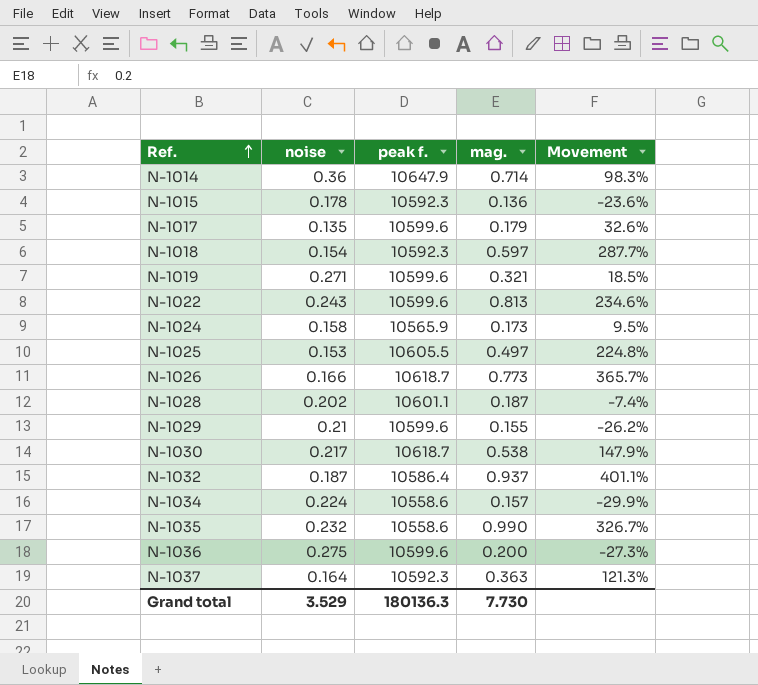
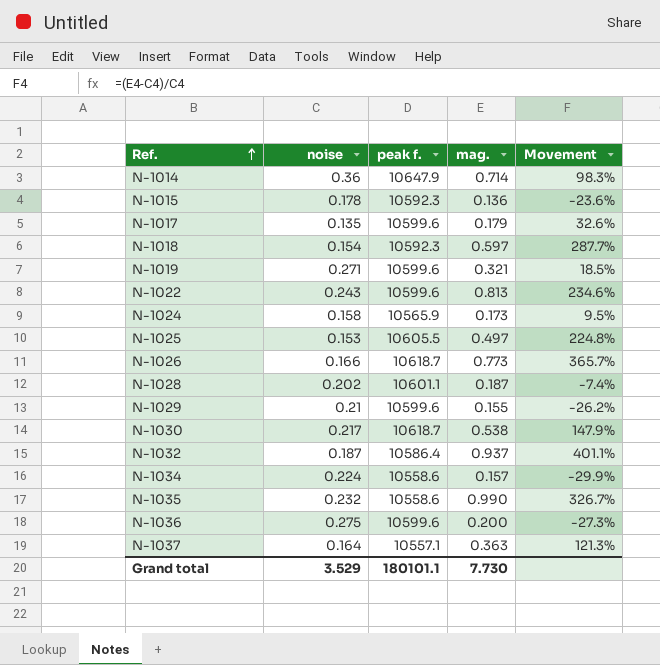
N-1037 | peak f.: 10592.3 -> 10557.1
Grand total | peak f.: 180136.3 -> 180101.1

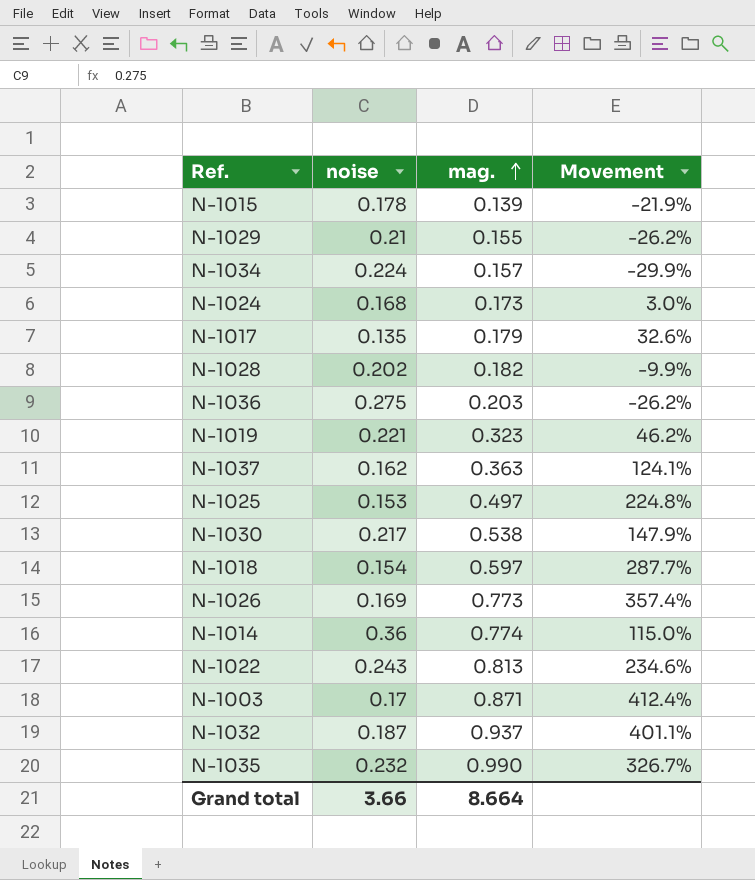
row order: Ref. ascending -> mag. ascending
column peak f. | position: 3 -> none
N-1015 | mag.: 0.136 -> 0.139
N-1015 | Movement: -23.6% -> -21.9%
N-1024 | noise: 0.158 -> 0.168
N-1024 | Movement: 9.5% -> 3.0%
N-1028 | mag.: 0.187 -> 0.182
N-1028 | Movement: -7.4% -> -9.9%
N-1036 | mag.: 0.200 -> 0.203
N-1036 | Movement: -27.3% -> -26.2%
N-1019 | noise: 0.271 -> 0.221
N-1019 | mag.: 0.321 -> 0.323
N-1019 | Movement: 18.5% -> 46.2%
N-1037 | noise: 0.164 -> 0.162
N-1037 | Movement: 121.3% -> 124.1%
N-1026 | noise: 0.166 -> 0.169
N-1026 | Movement: 365.7% -> 357.4%
N-1014 | mag.: 0.714 -> 0.774
N-1014 | Movement: 98.3% -> 115.0%
row N-1003: none -> 0.17 | 0.871 | 412.4%
Grand total | noise: 3.529 -> 3.66
Grand total | mag.: 7.730 -> 8.664

